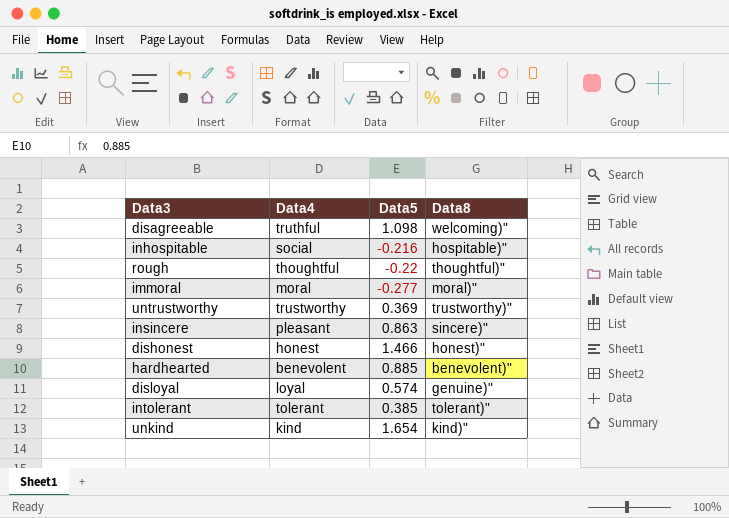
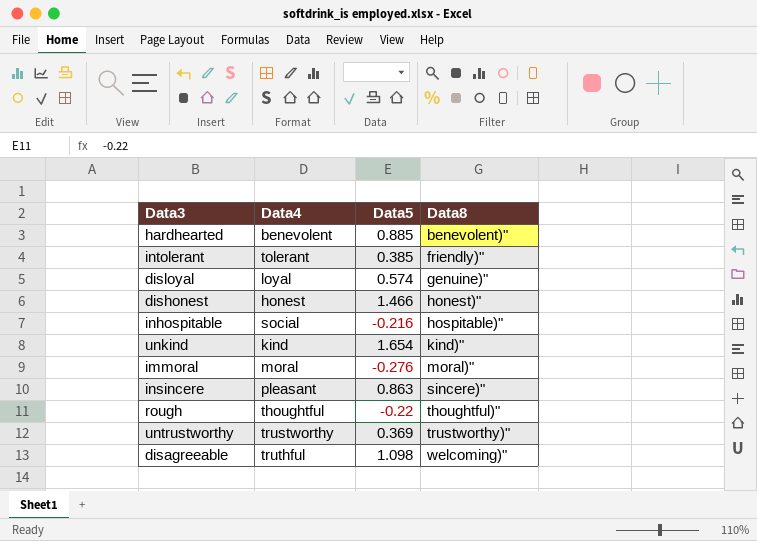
row order: none -> Data8 ascending
intolerant | Data8: tolerant)" -> friendly)"
immoral | Data5: -0.277 -> -0.276

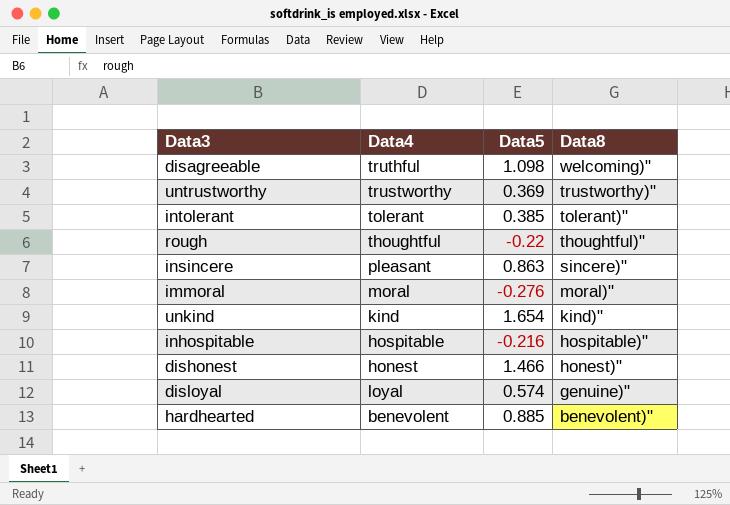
row order: Data8 ascending -> Data8 descending
intolerant | Data8: friendly)" -> tolerant)"
inhospitable | Data4: social -> hospitable

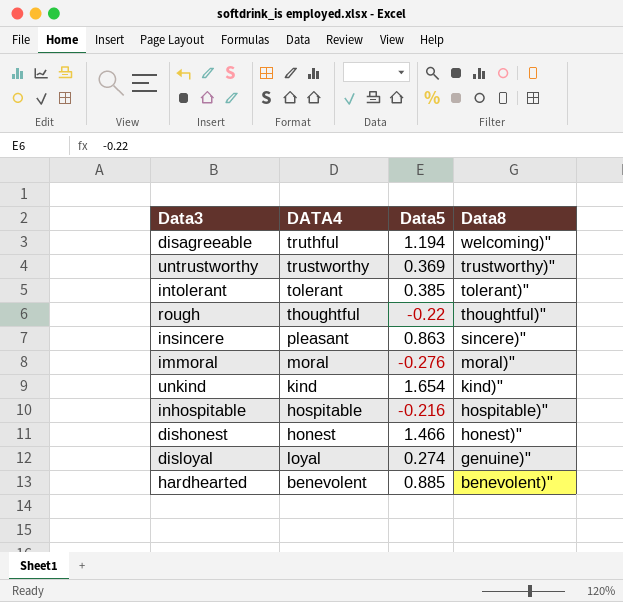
column name: Data4 -> DATA4
disagreeable | Data5: 1.098 -> 1.194
disloyal | Data5: 0.574 -> 0.274

